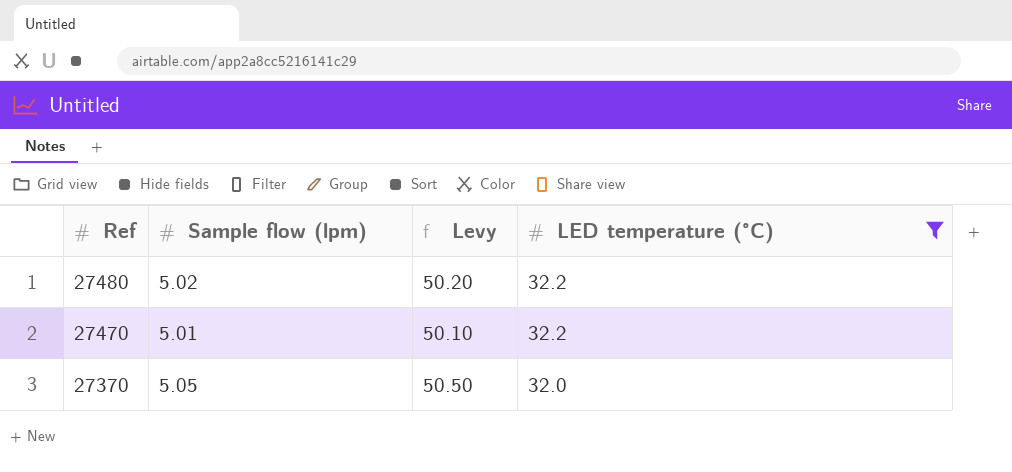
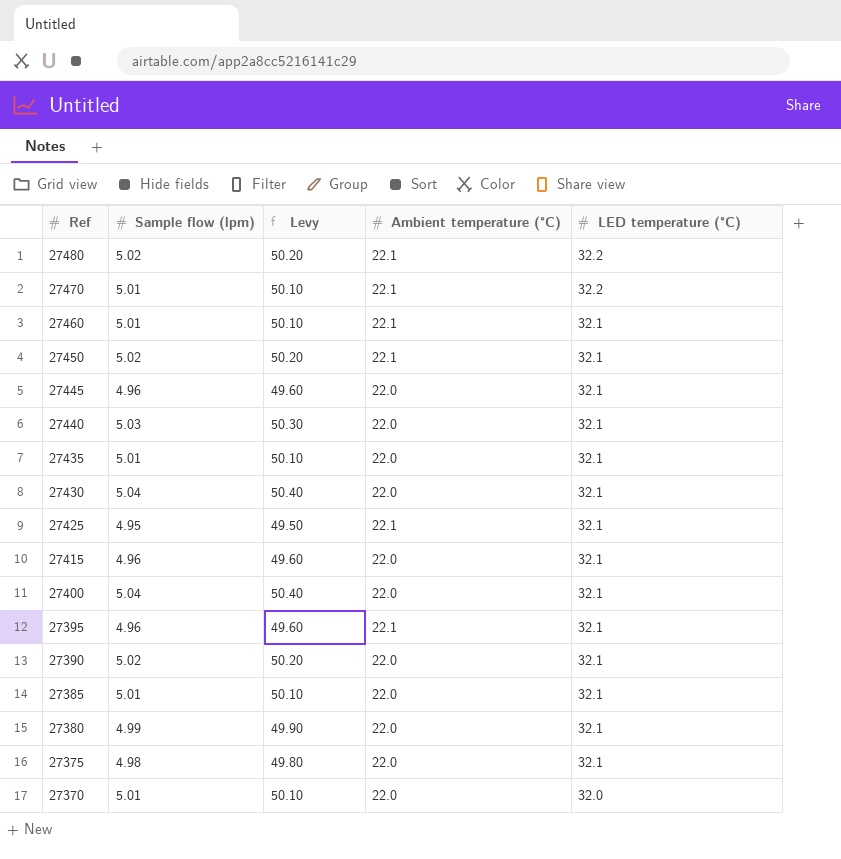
filter: LED temperature (°C) != 32.1 -> none
column Ambient temperature (°C) | position: none -> 4
27370 | Sample flow (lpm): 5.05 -> 5.01
27370 | Levy: 50.50 -> 50.10

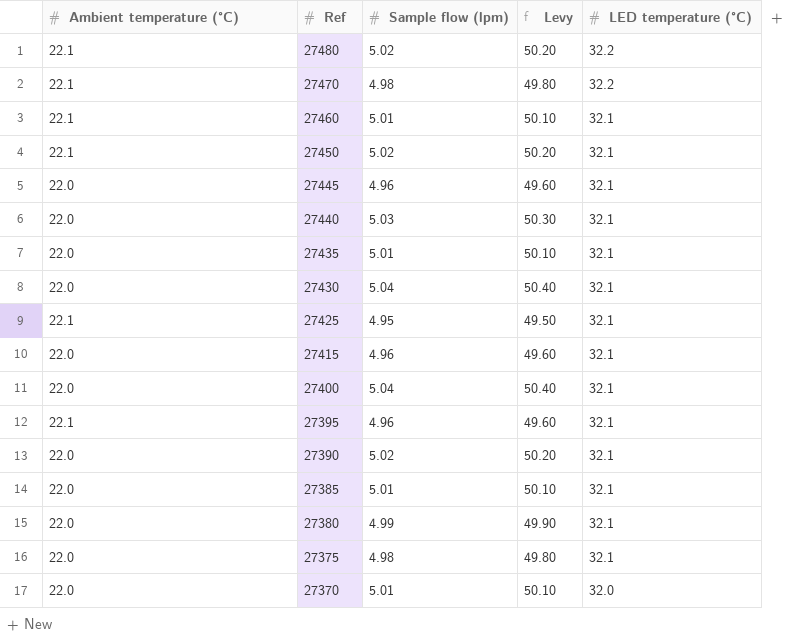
column Ambient temperature (°C) | position: 4 -> 1
27470 | Sample flow (lpm): 5.01 -> 4.98
27470 | Levy: 50.10 -> 49.80

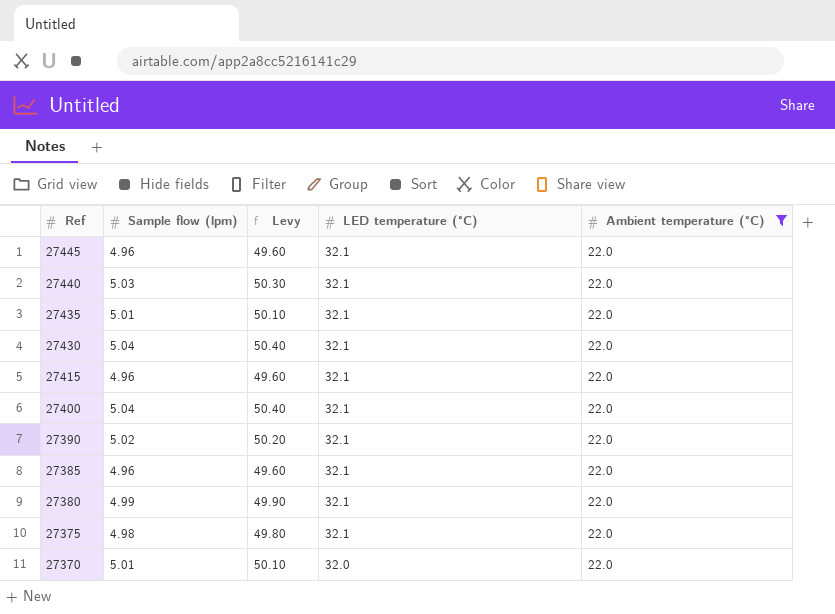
filter: none -> Ambient temperature (°C) = 22.0
column Ambient temperature (°C) | position: 1 -> 5
27385 | Sample flow (lpm): 5.01 -> 4.96
27385 | Levy: 50.10 -> 49.60

